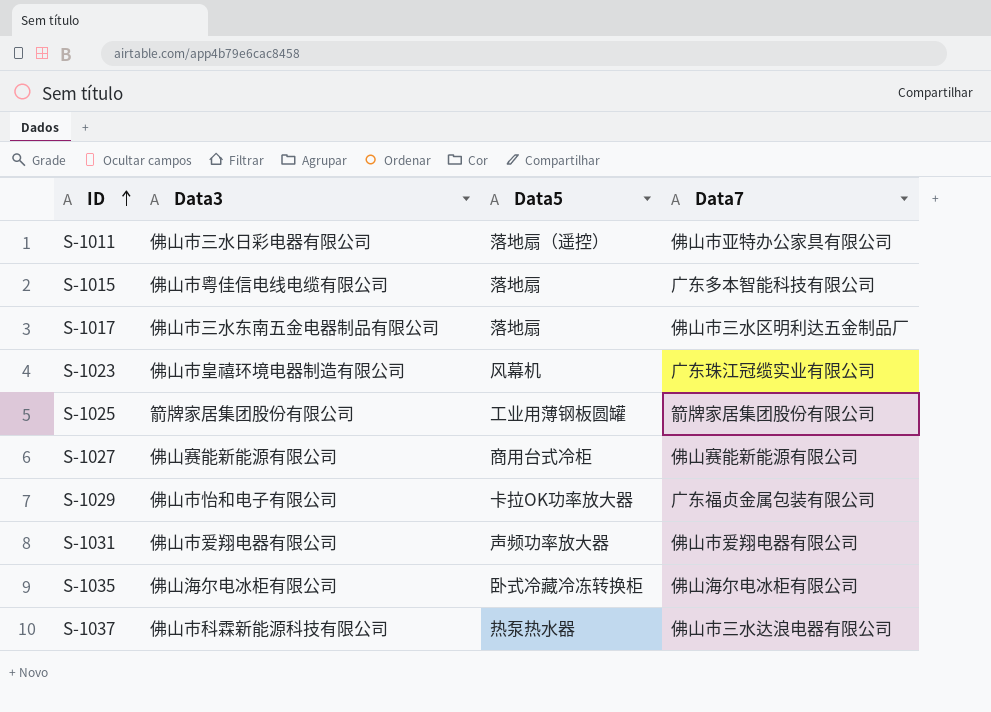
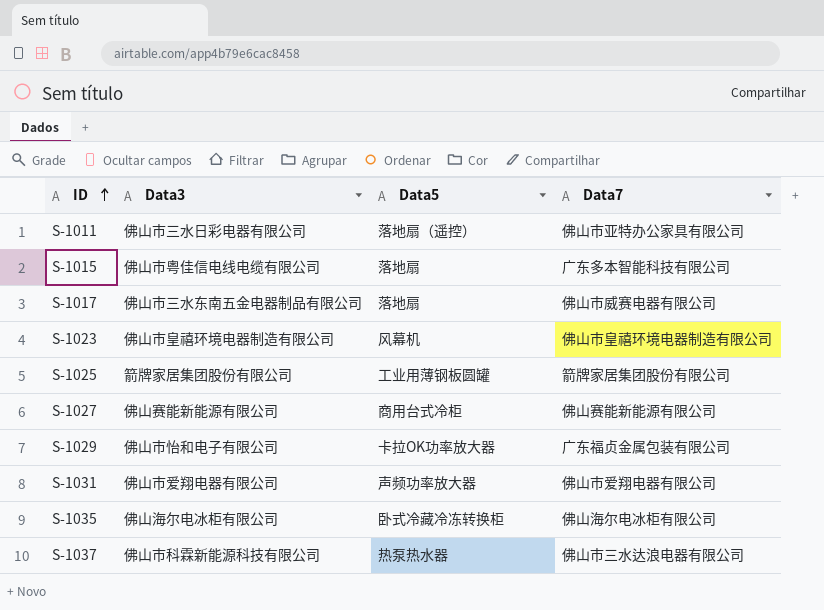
S-1017 | Data7: 佛山市三水区明利达五金制品厂 -> 佛山市威赛电器有限公司
S-1023 | Data7: 广东珠江冠缆实业有限公司 -> 佛山市皇禧环境电器制造有限公司

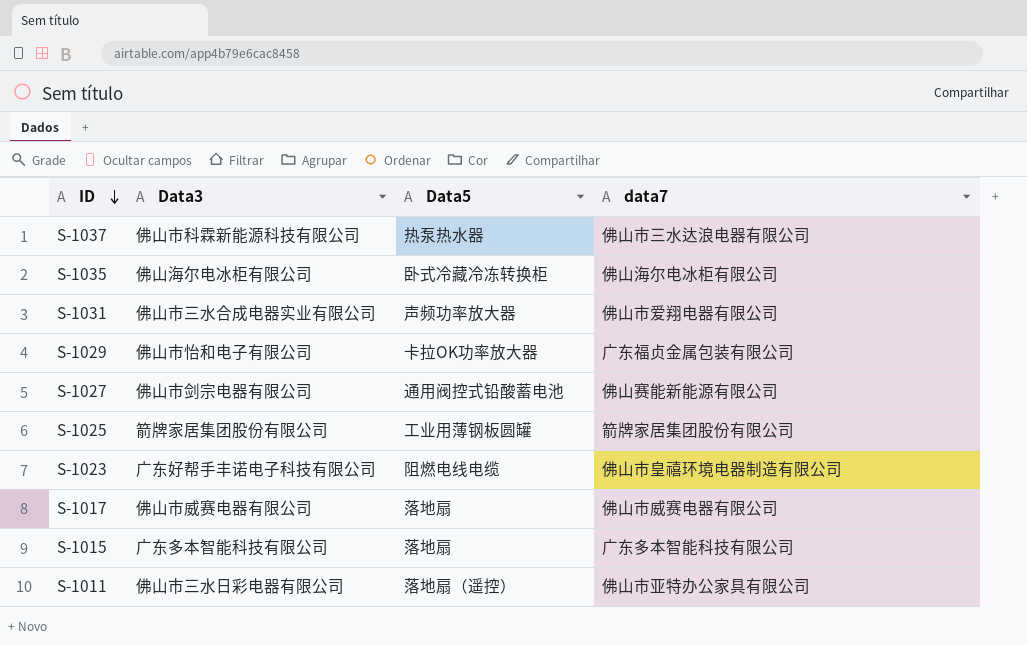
row order: ID ascending -> ID descending
column name: Data7 -> data7
S-1031 | Data3: 佛山市爱翔电器有限公司 -> 佛山市三水合成电器实业有限公司
S-1027 | Data3: 佛山赛能新能源有限公司 -> 佛山市剑宗电器有限公司
S-1027 | Data5: 商用台式冷柜 -> 通用阀控式铅酸蓄电池
S-1023 | Data3: 佛山市皇禧环境电器制造有限公司 -> 广东好帮手丰诺电子科技有限公司
S-1023 | Data5: 风幕机 -> 阻燃电线电缆
S-1017 | Data3: 佛山市三水东南五金电器制品有限公司 -> 佛山市威赛电器有限公司
S-1015 | Data3: 佛山市粤佳信电线电缆有限公司 -> 广东多本智能科技有限公司

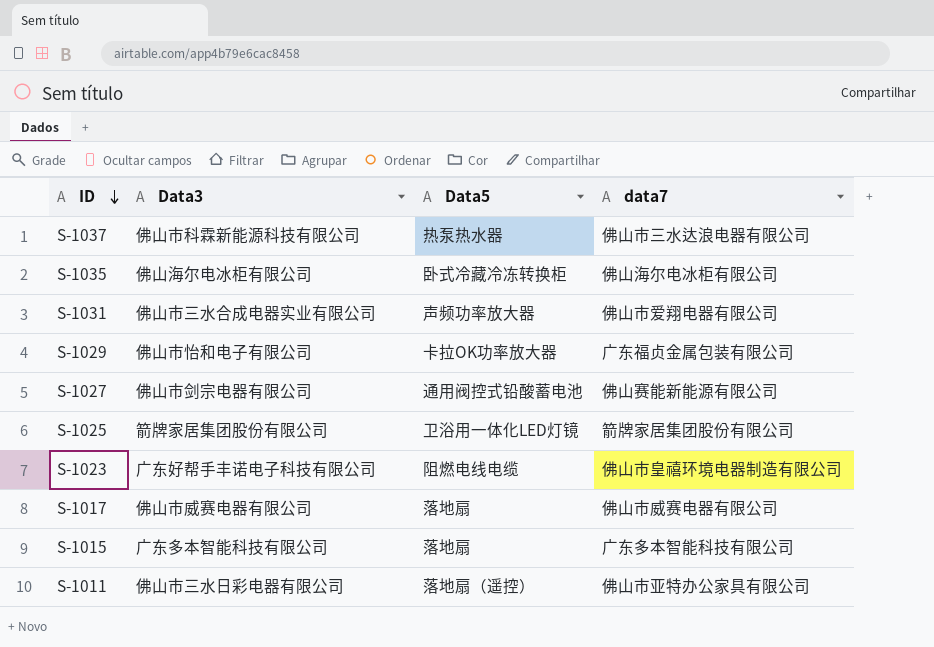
S-1025 | Data5: 工业用薄钢板圆罐 -> 卫浴用一体化LED灯镜

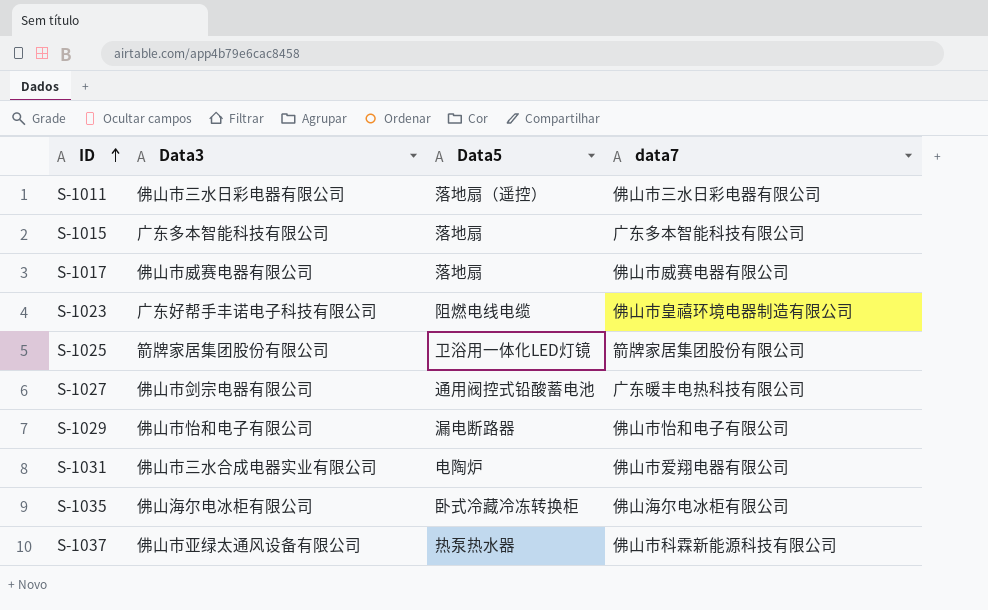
row order: ID descending -> ID ascending
S-1011 | data7: 佛山市亚特办公家具有限公司 -> 佛山市三水日彩电器有限公司
S-1027 | data7: 佛山赛能新能源有限公司 -> 广东暖丰电热科技有限公司
S-1029 | Data5: 卡拉OK功率放大器 -> 漏电断路器
S-1029 | data7: 广东福贞金属包装有限公司 -> 佛山市怡和电子有限公司
S-1031 | Data5: 声频功率放大器 -> 电陶炉
S-1037 | Data3: 佛山市科霖新能源科技有限公司 -> 佛山市亚绿太通风设备有限公司
S-1037 | data7: 佛山市三水达浪电器有限公司 -> 佛山市科霖新能源科技有限公司

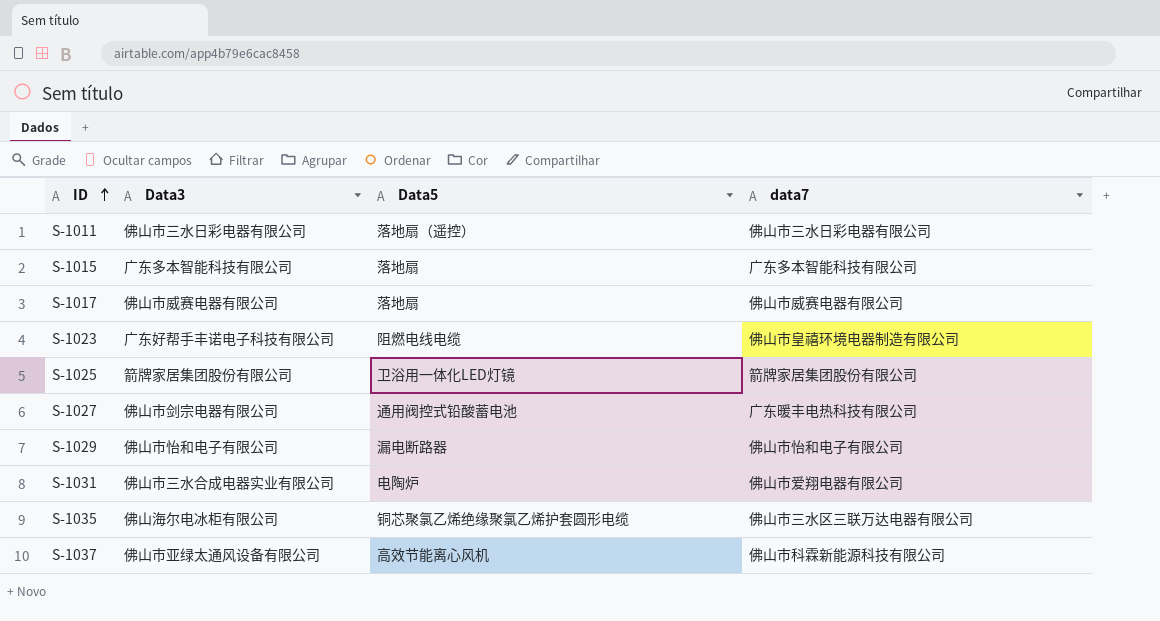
S-1035 | Data5: 卧式冷藏冷冻转换柜 -> 铜芯聚氯乙烯绝缘聚氯乙烯护套圆形电缆
S-1035 | data7: 佛山海尔电冰柜有限公司 -> 佛山市三水区三联万达电器有限公司
S-1037 | Data5: 热泵热水器 -> 高效节能离心风机

